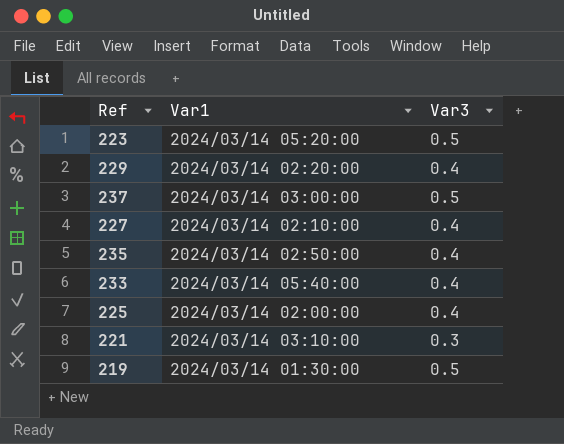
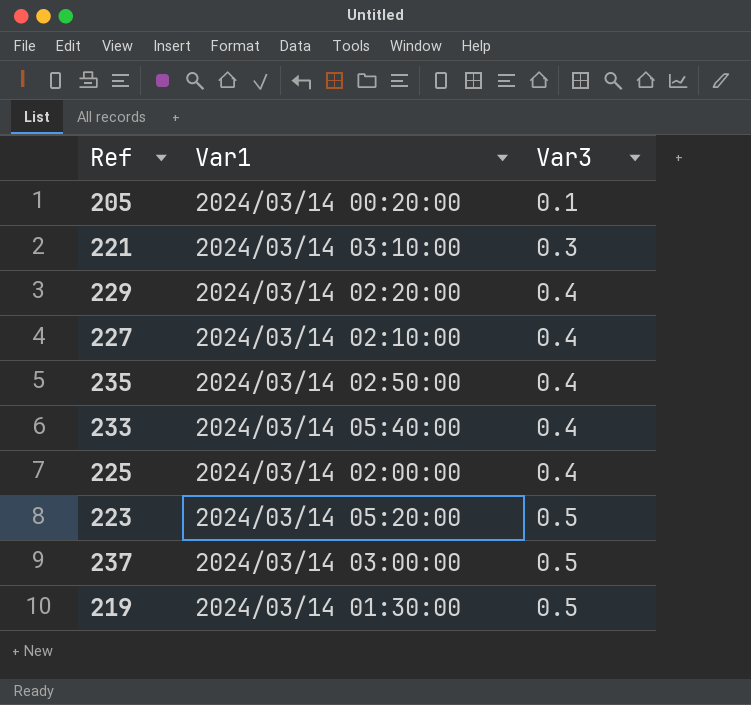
row order: none -> Var3 ascending
row 205: none -> 2024/03/14 00:20:00 | 0.1

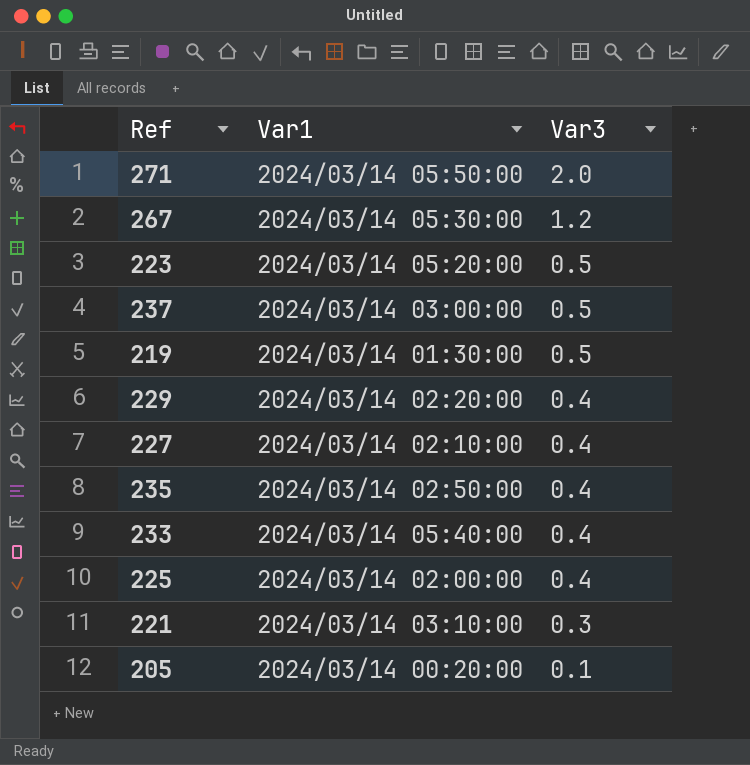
row order: Var3 ascending -> Var3 descending
row 271: none -> 2024/03/14 05:50:00 | 2.0
row 267: none -> 2024/03/14 05:30:00 | 1.2

